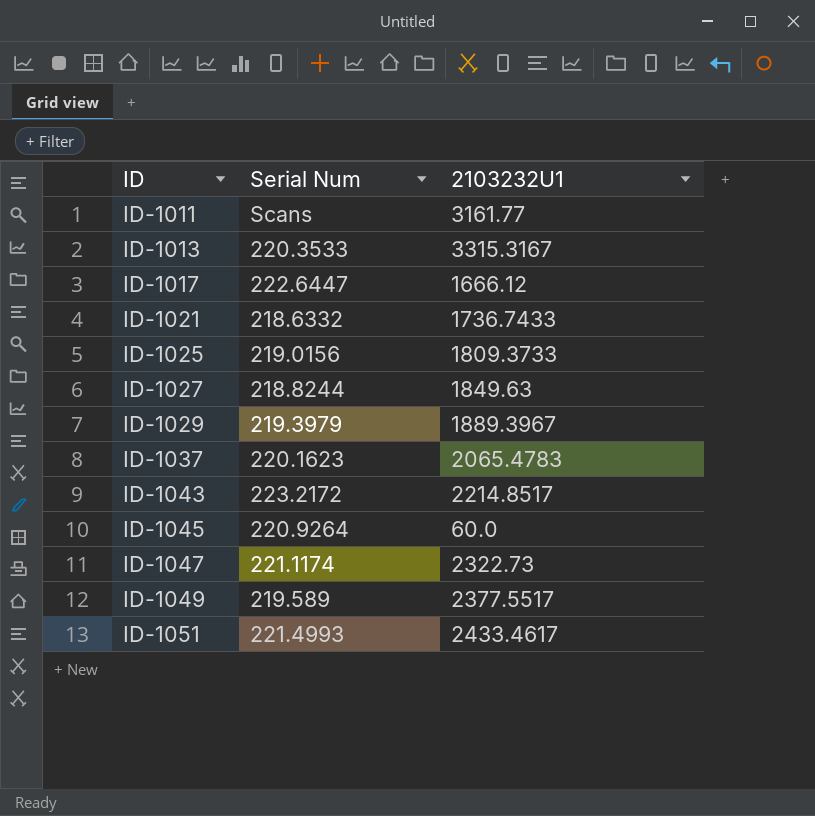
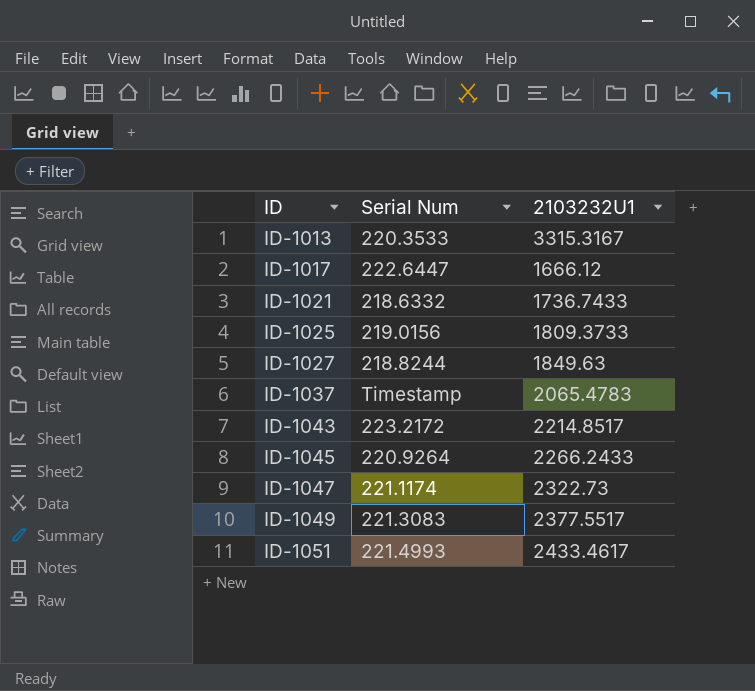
row ID-1011: Scans | 3161.77 -> none
row ID-1029: 219.3979 | 1889.3967 -> none
ID-1037 | Serial Num: 220.1623 -> Timestamp
ID-1045 | 2103232U1: 60.0 -> 2266.2433
ID-1049 | Serial Num: 219.589 -> 221.3083

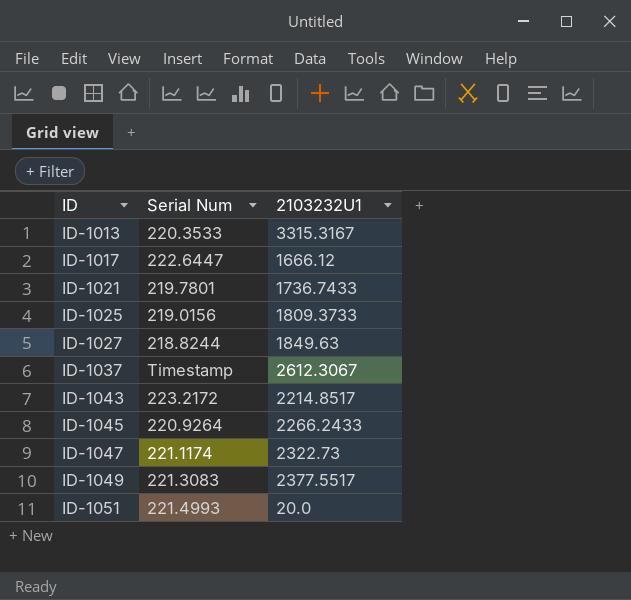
ID-1021 | Serial Num: 218.6332 -> 219.7801
ID-1037 | 2103232U1: 2065.4783 -> 2612.3067
ID-1051 | 2103232U1: 2433.4617 -> 20.0

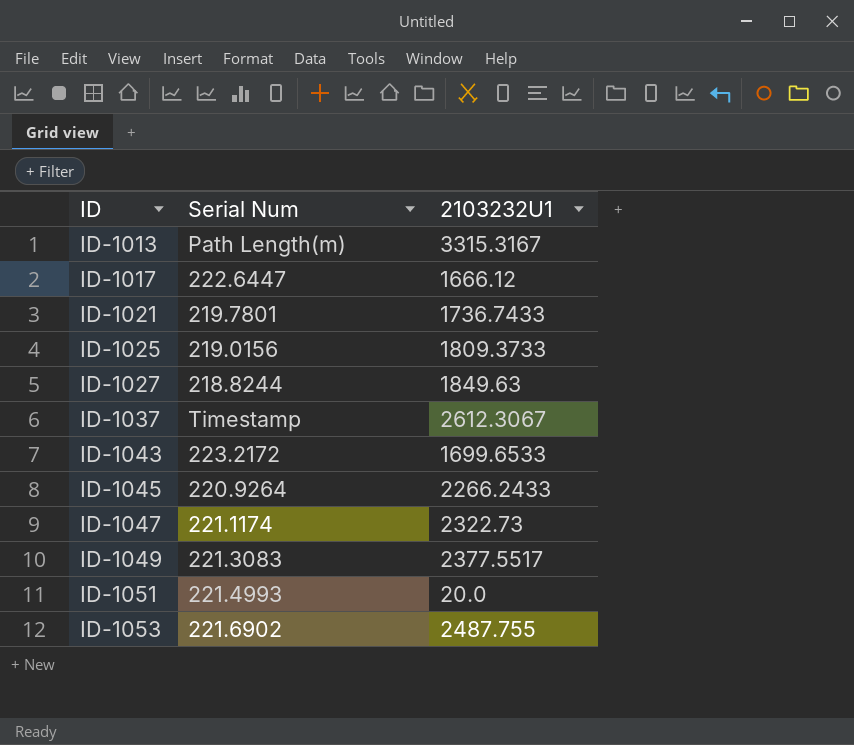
ID-1013 | Serial Num: 220.3533 -> Path Length(m)
ID-1043 | 2103232U1: 2214.8517 -> 1699.6533
row ID-1053: none -> 221.6902 | 2487.755

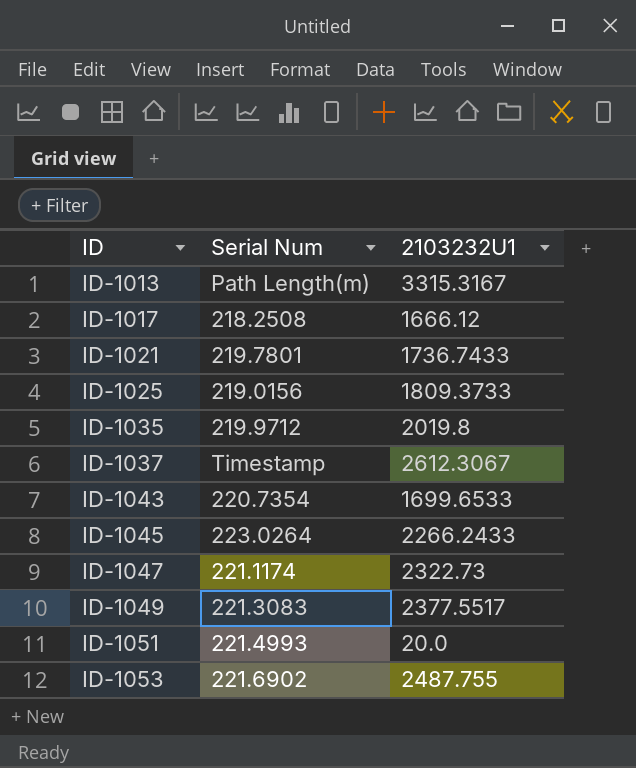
row ID-1027: 218.8244 | 1849.63 -> none
ID-1017 | Serial Num: 222.6447 -> 218.2508
row ID-1035: none -> 219.9712 | 2019.8
ID-1043 | Serial Num: 223.2172 -> 220.7354
ID-1045 | Serial Num: 220.9264 -> 223.0264

